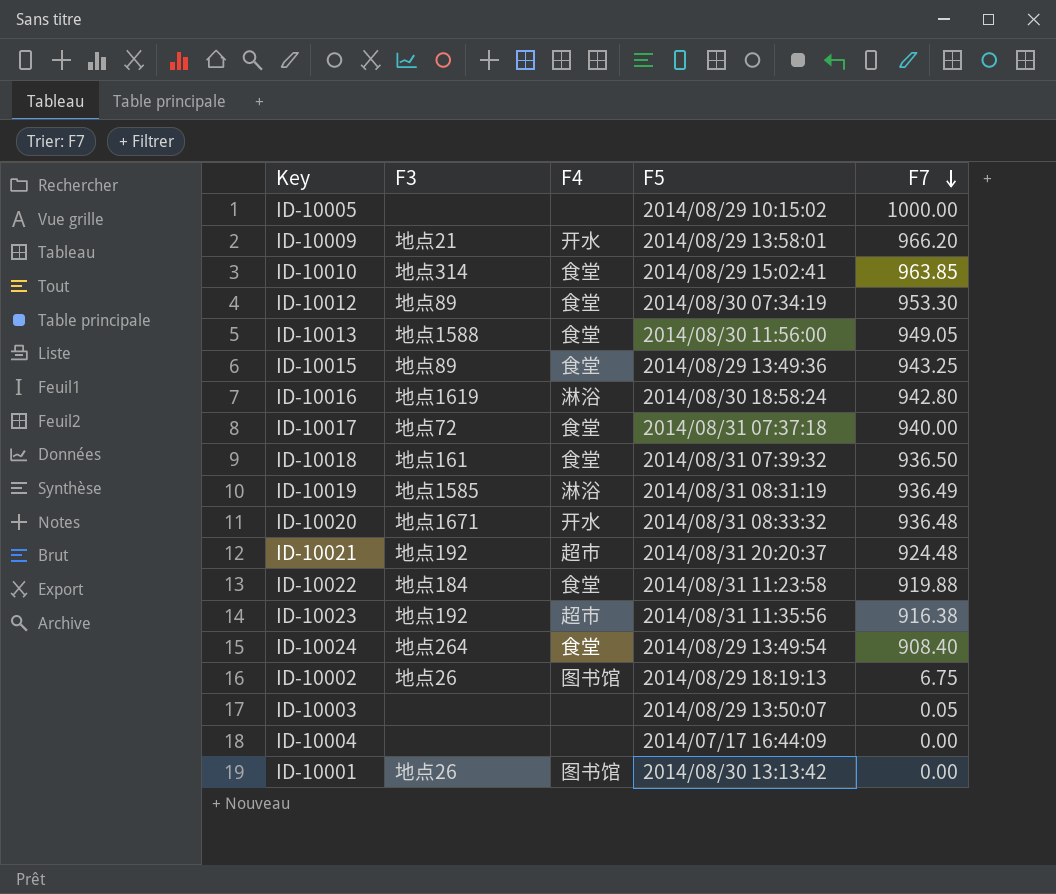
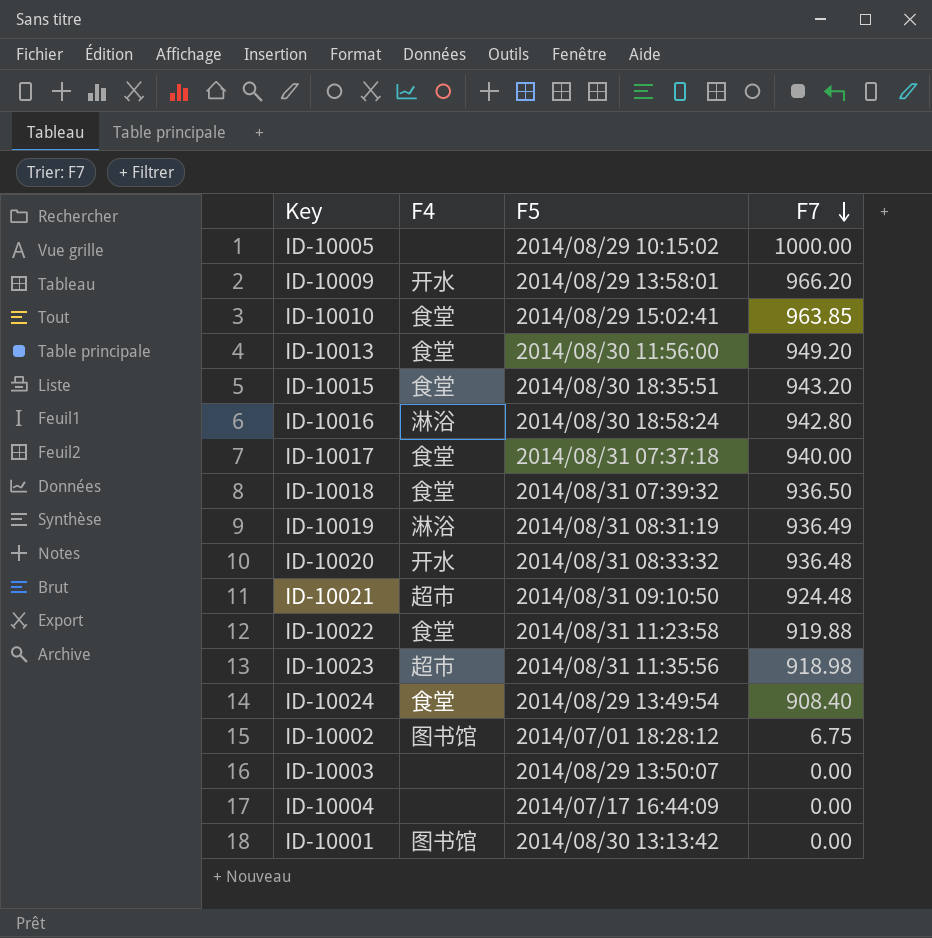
column F3 | position: 2 -> none
row ID-10012: 地点89 | 食堂 | 2014/08/30 07:34:19 | 953.30 -> none
ID-10013 | F7: 949.05 -> 949.20
ID-10015 | F5: 2014/08/29 13:49:36 -> 2014/08/30 18:35:51
ID-10015 | F7: 943.25 -> 943.20
ID-10021 | F5: 2014/08/31 20:20:37 -> 2014/08/31 09:10:50
ID-10023 | F7: 916.38 -> 918.98
ID-10002 | F5: 2014/08/29 18:19:13 -> 2014/07/01 18:28:12
ID-10003 | F7: 0.05 -> 0.00

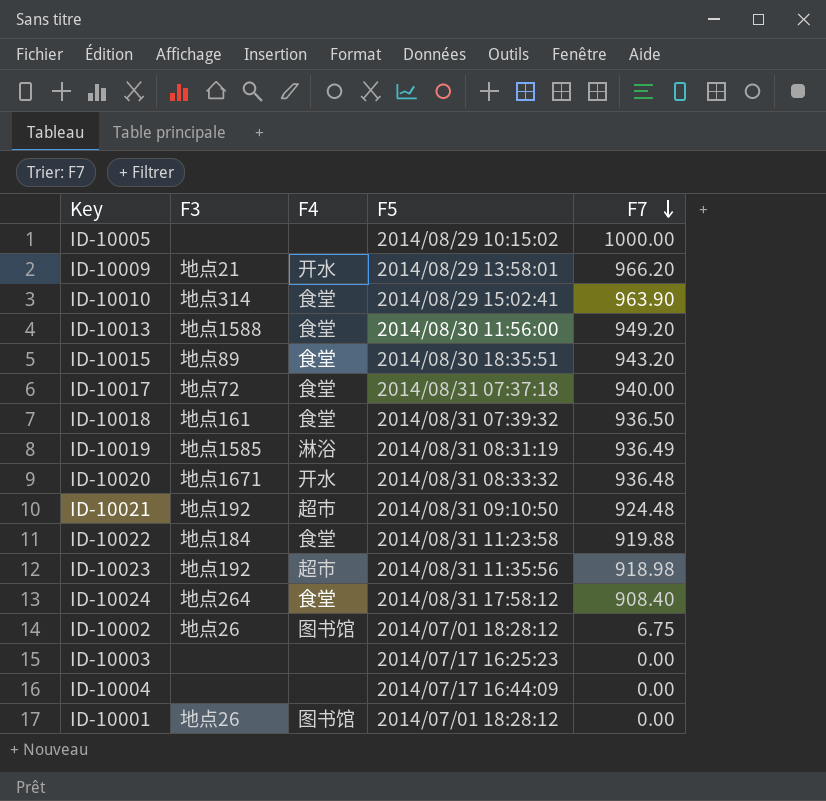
column F3 | position: none -> 2
row ID-10016: 淋浴 | 2014/08/30 18:58:24 | 942.80 -> none
ID-10010 | F7: 963.85 -> 963.90
ID-10024 | F5: 2014/08/29 13:49:54 -> 2014/08/31 17:58:12
ID-10003 | F5: 2014/08/29 13:50:07 -> 2014/07/17 16:25:23
ID-10001 | F5: 2014/08/30 13:13:42 -> 2014/07/01 18:28:12

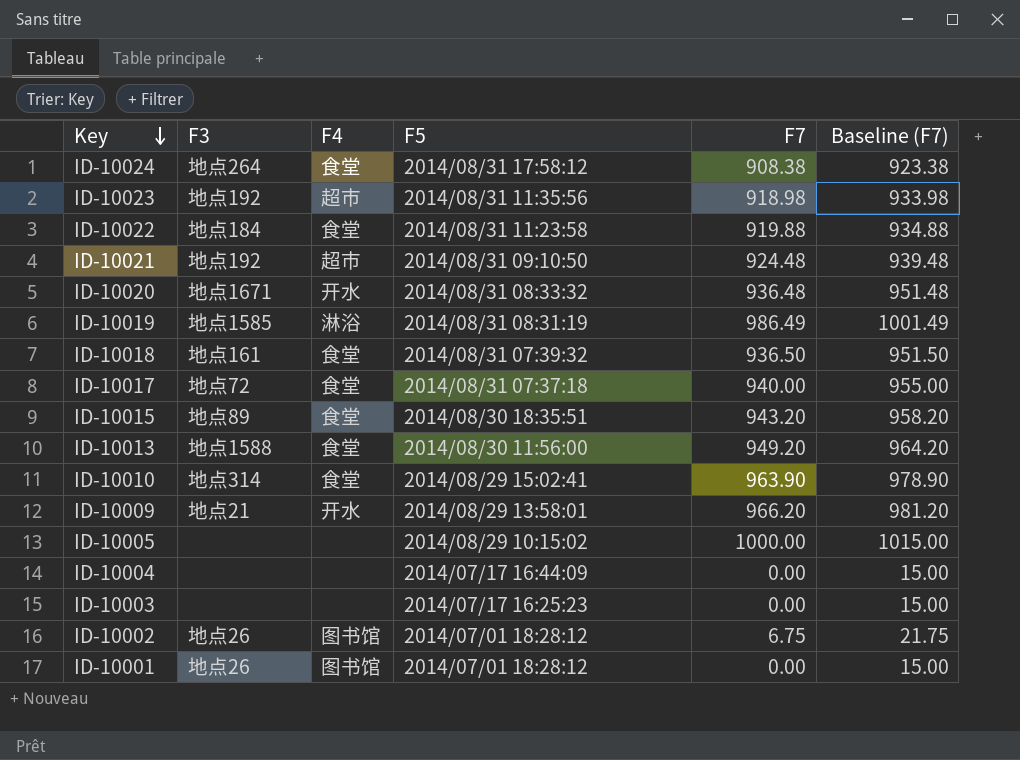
row order: F7 descending -> Key descending
column Baseline (F7) | formula: none -> [F7] + 15
ID-10024 | F7: 908.40 -> 908.38
ID-10019 | F7: 936.49 -> 986.49

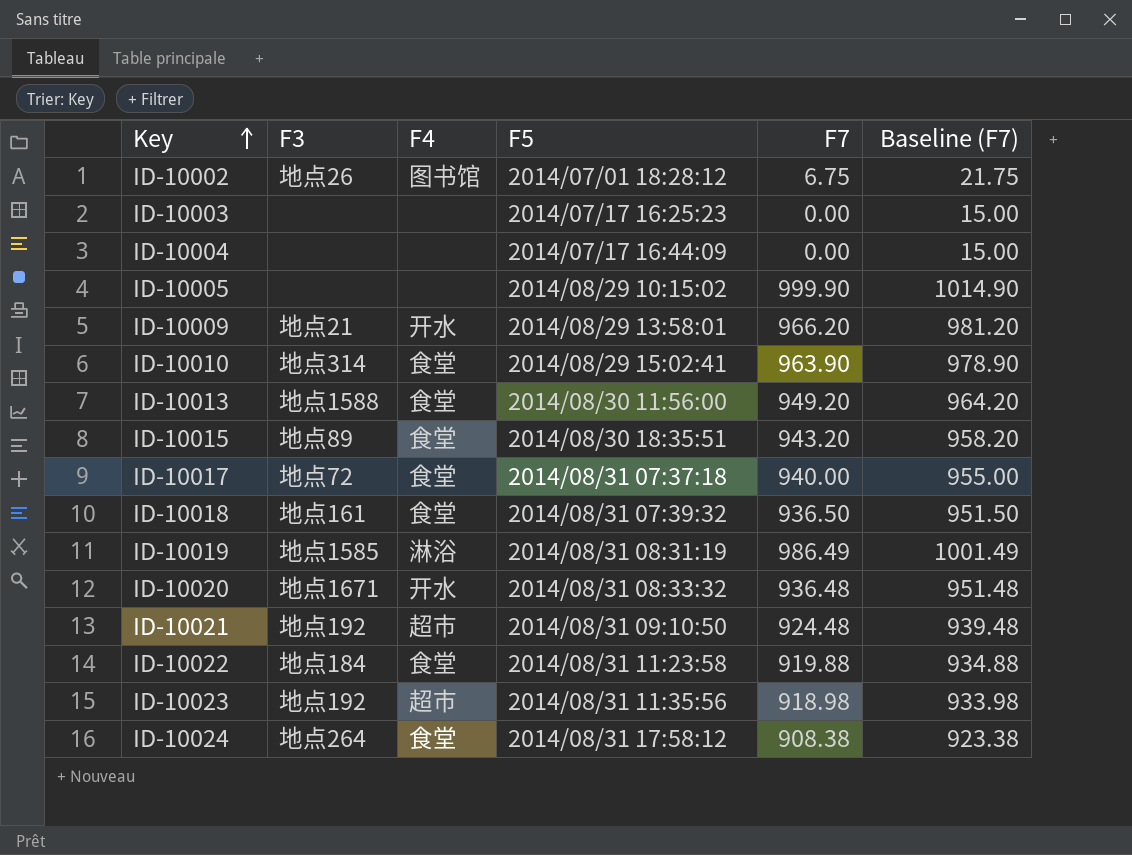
row order: Key descending -> Key ascending
row ID-10001: 地点26 | 图书馆 | 2014/07/01 18:28:12 | 0.00 | 15.00 -> none
ID-10005 | F7: 1000.00 -> 999.90
ID-10005 | Baseline (F7): 1015.00 -> 1014.90

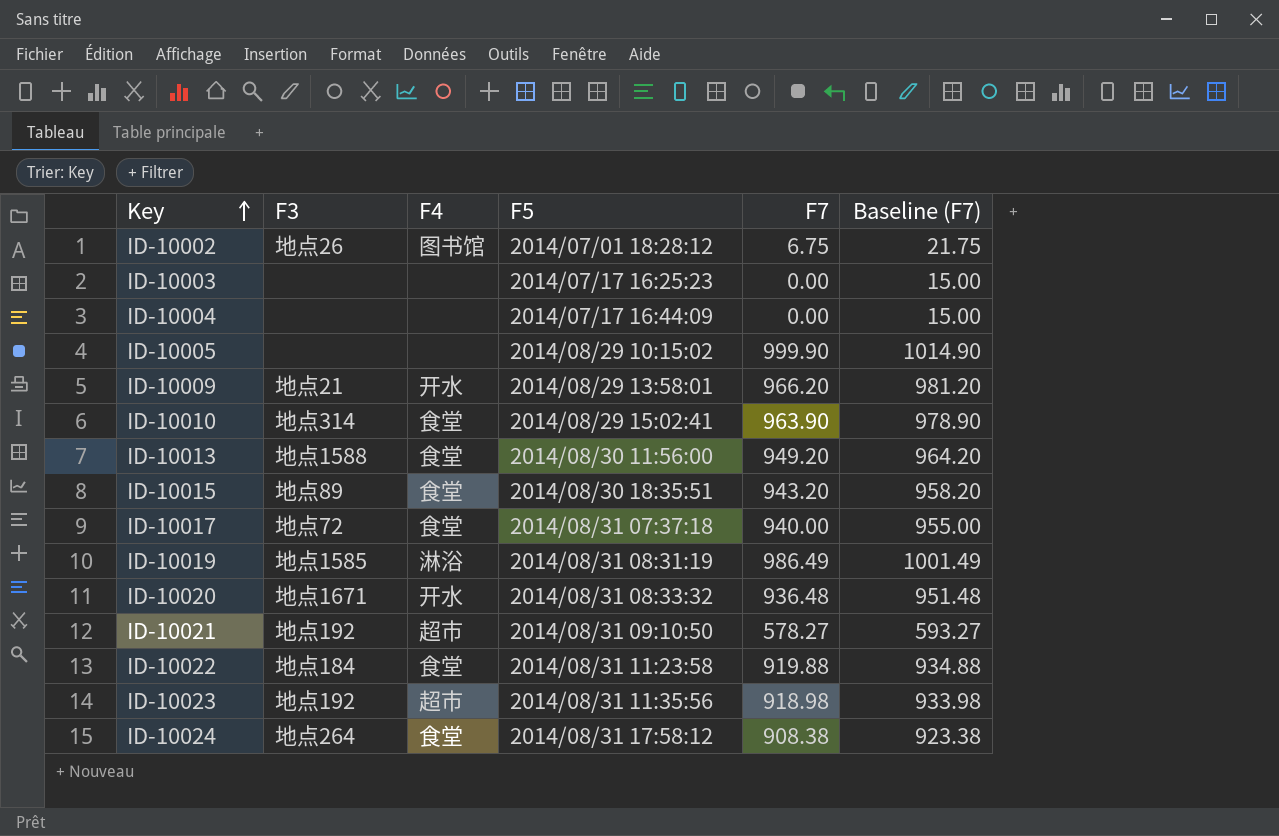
row ID-10018: 地点161 | 食堂 | 2014/08/31 07:39:32 | 936.50 | 951.50 -> none
ID-10021 | F7: 924.48 -> 578.27
ID-10021 | Baseline (F7): 939.48 -> 593.27

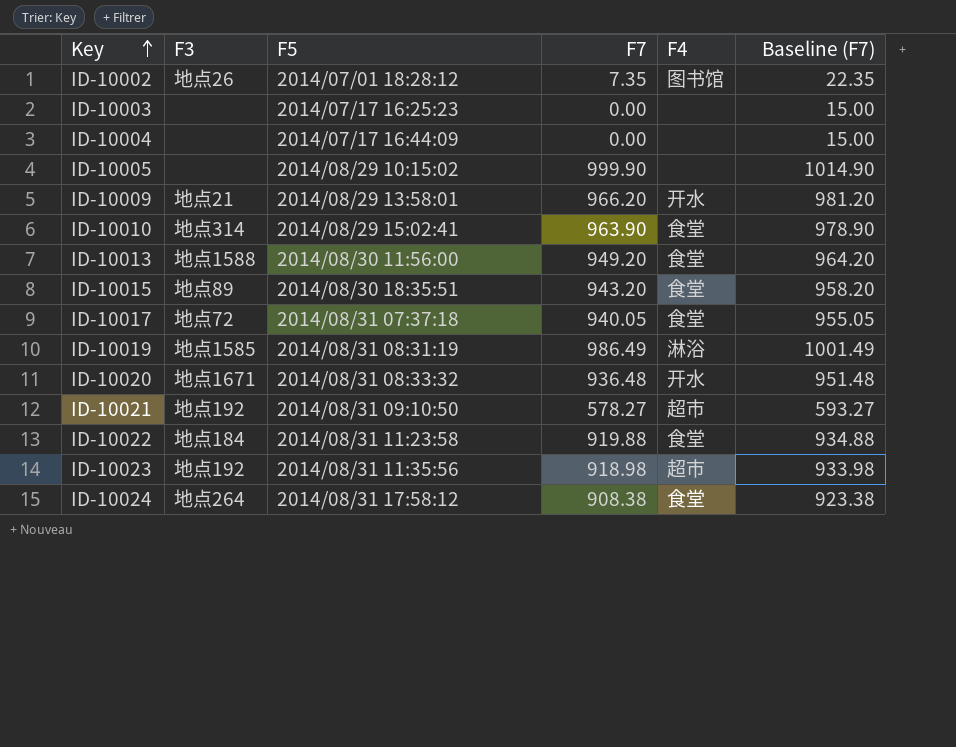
column F4 | position: 3 -> 5
ID-10002 | F7: 6.75 -> 7.35
ID-10002 | Baseline (F7): 21.75 -> 22.35
ID-10017 | F7: 940.00 -> 940.05
ID-10017 | Baseline (F7): 955.00 -> 955.05

